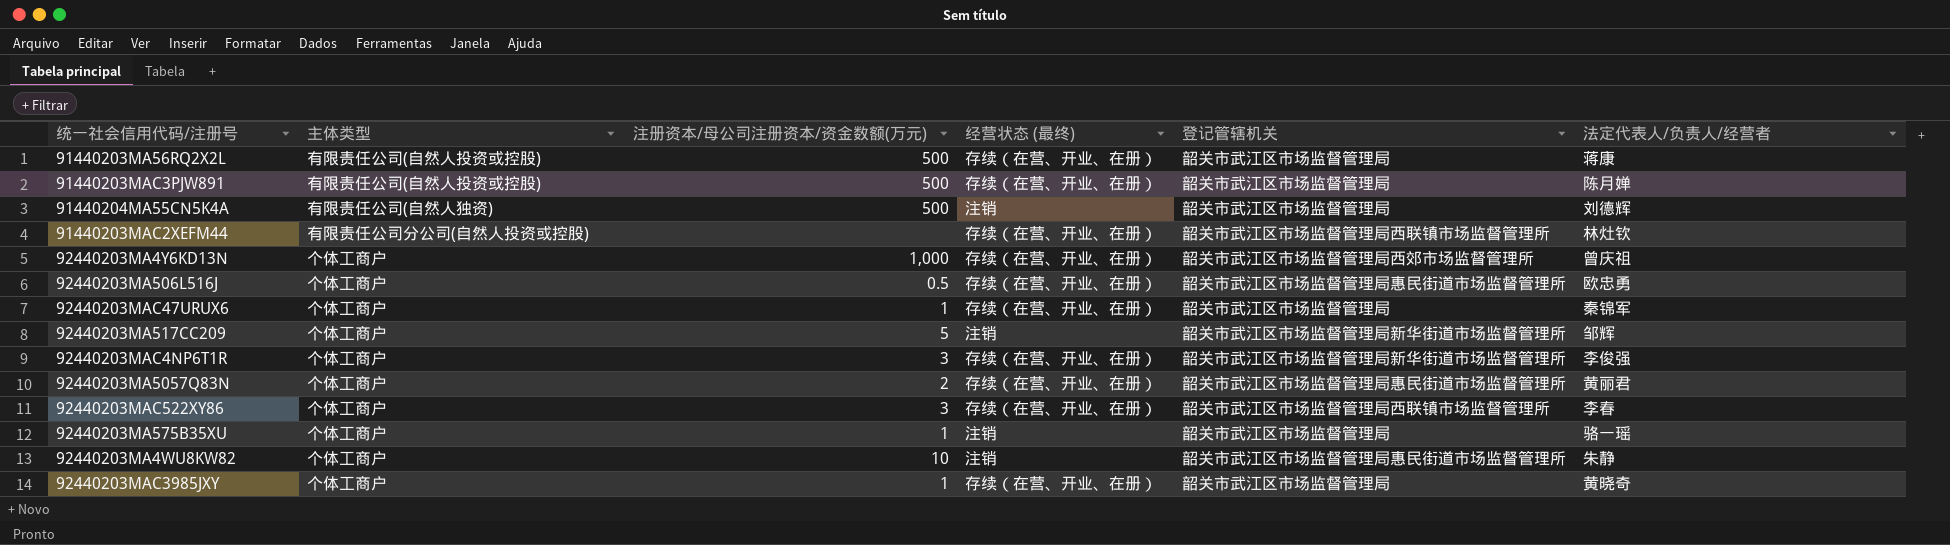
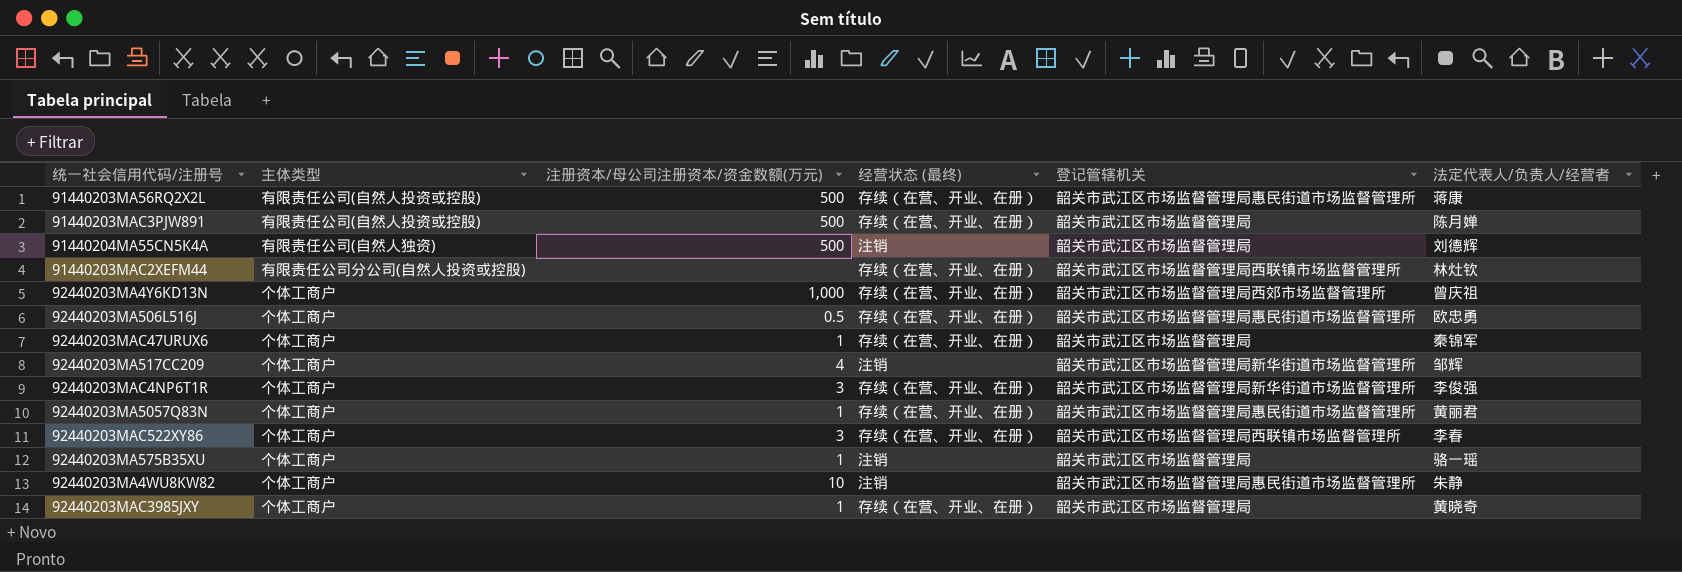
91440203MA56RQ2X2L | 登记管辖机关: 韶关市武江区市场监督管理局 -> 韶关市武江区市场监督管理局惠民街道市场监督管理所
92440203MA517CC209 | 注册资本/母公司注册资本/资金数额(万元): 5 -> 4
92440203MA5057Q83N | 注册资本/母公司注册资本/资金数额(万元): 2 -> 1

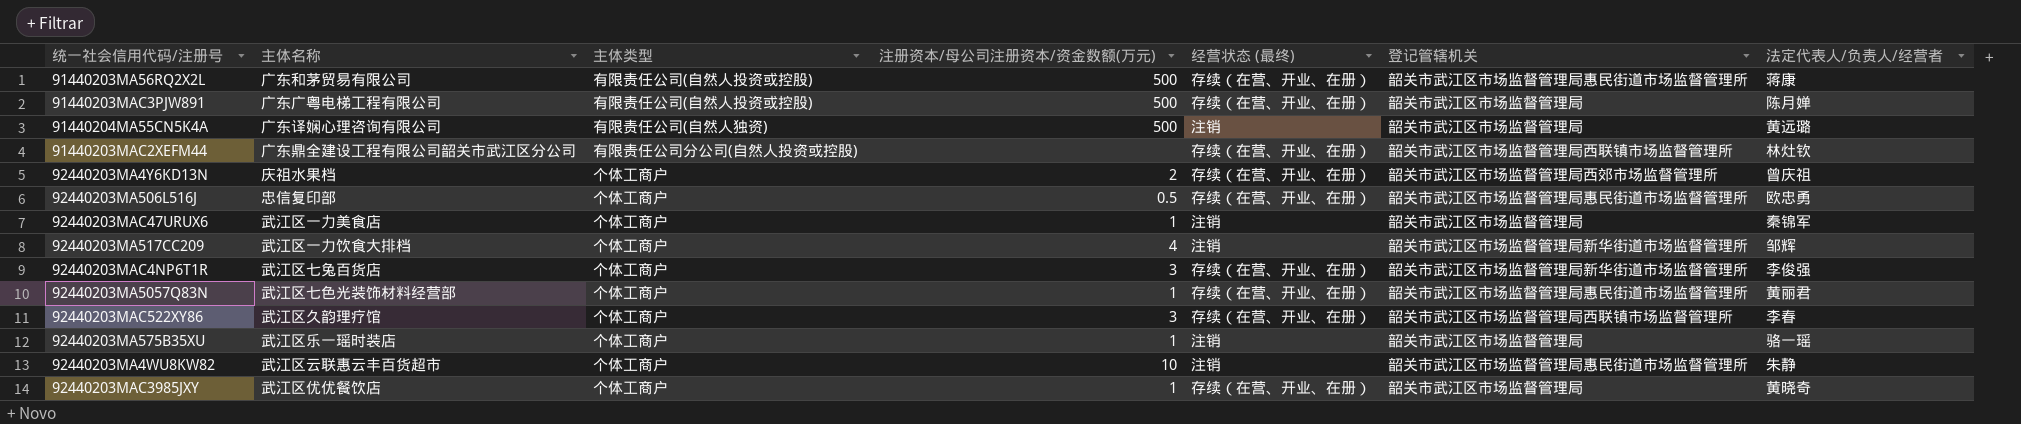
column 主体名称 | position: none -> 2
91440204MA55CN5K4A | 法定代表人/负责人/经营者: 刘德辉 -> 黄远璐
92440203MA4Y6KD13N | 注册资本/母公司注册资本/资金数额(万元): 1,000 -> 2
92440203MAC47URUX6 | 经营状态 (最终): 存续（在营、开业、在册） -> 注销

